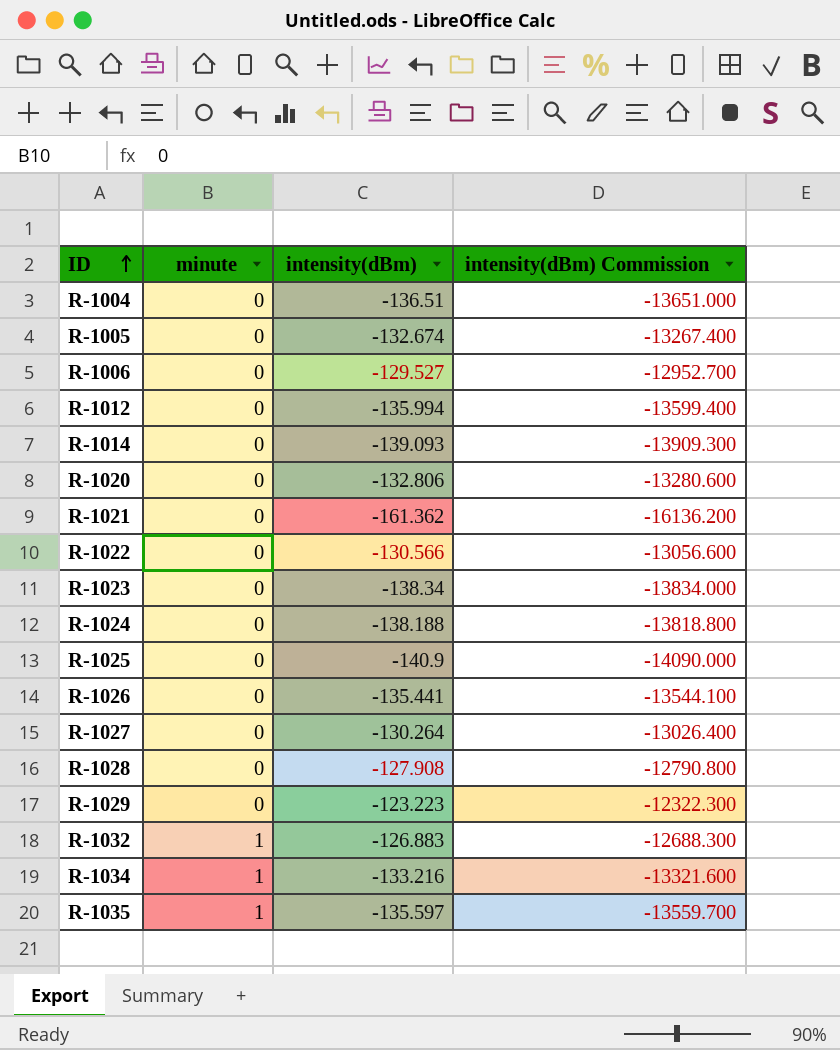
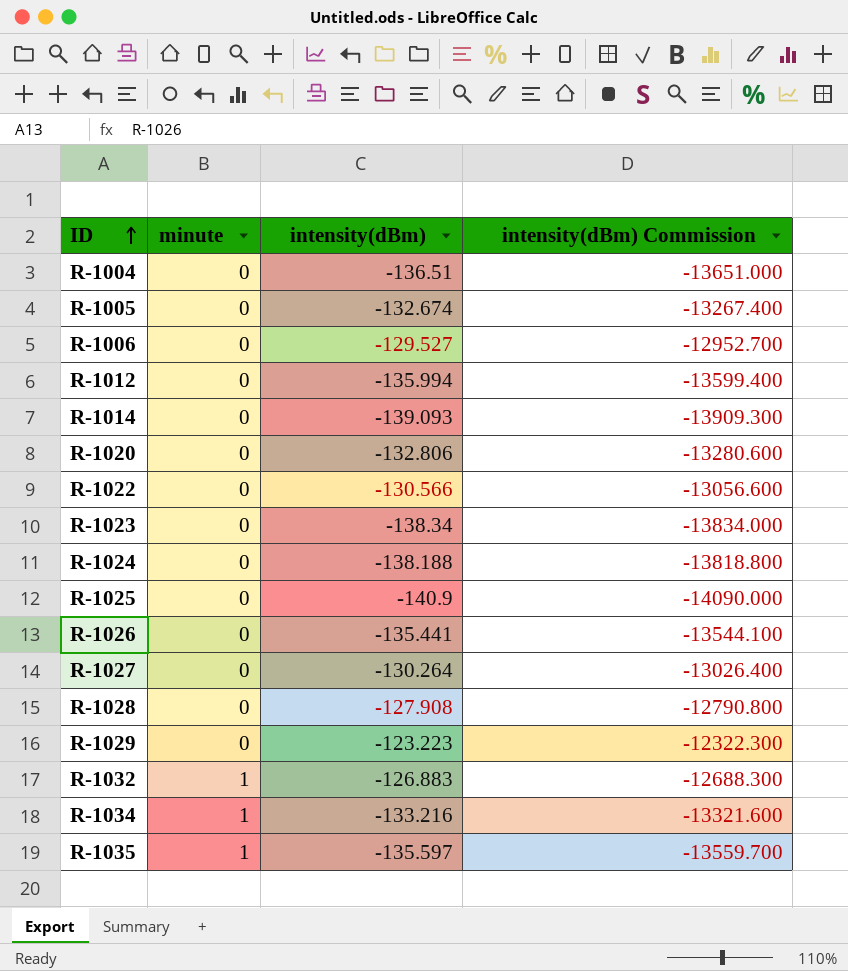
row R-1021: 0 | -161.362 | -16136.200 -> none

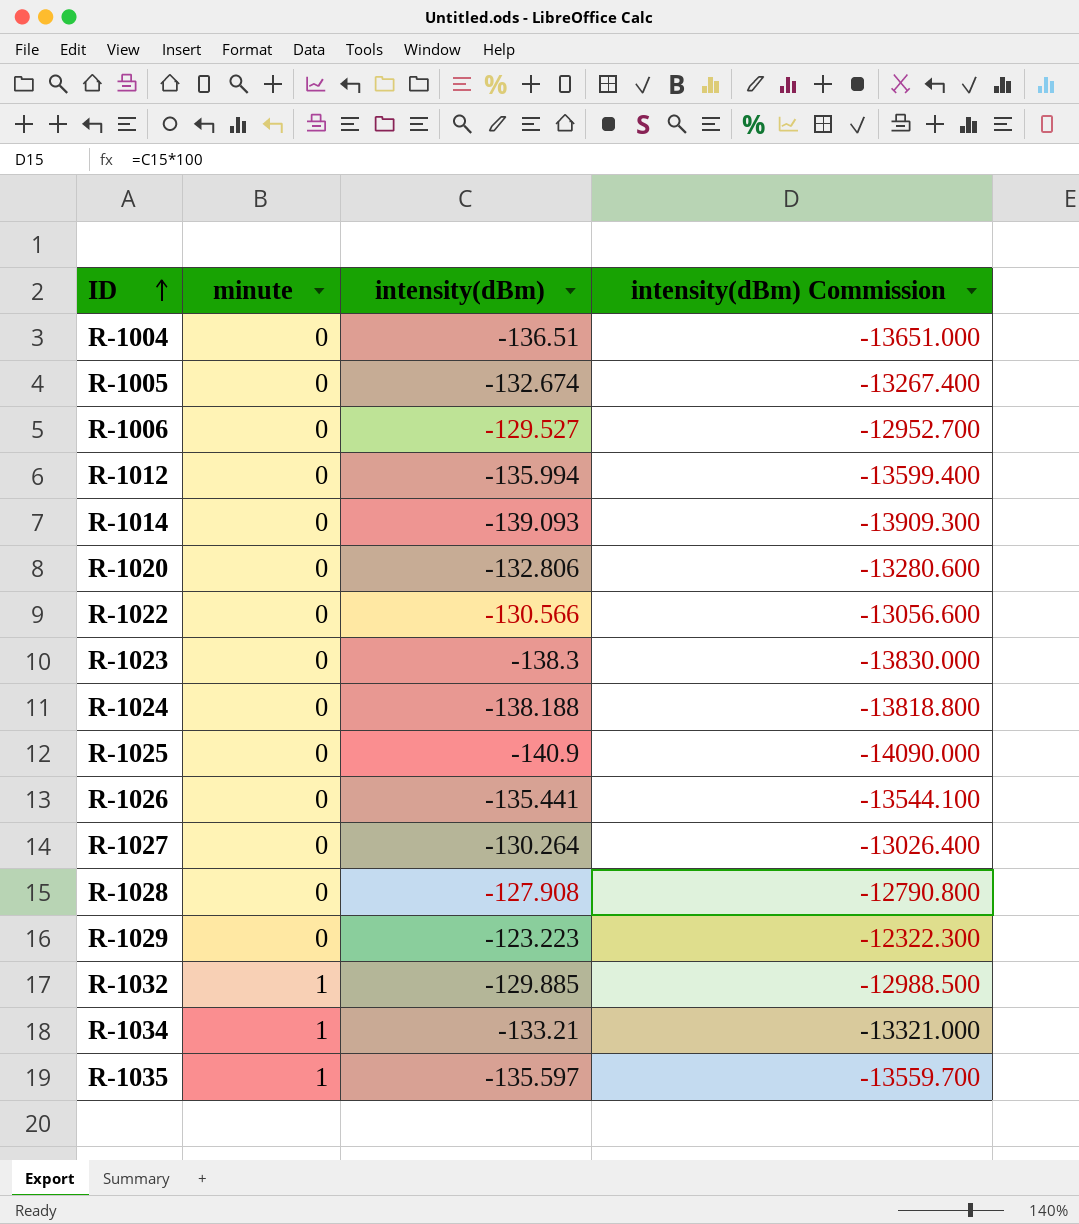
R-1023 | intensity(dBm): -138.34 -> -138.3
R-1023 | intensity(dBm) Commission: -13834.000 -> -13830.000
R-1032 | intensity(dBm): -126.883 -> -129.885
R-1032 | intensity(dBm) Commission: -12688.300 -> -12988.500
R-1034 | intensity(dBm): -133.216 -> -133.21
R-1034 | intensity(dBm) Commission: -13321.600 -> -13321.000

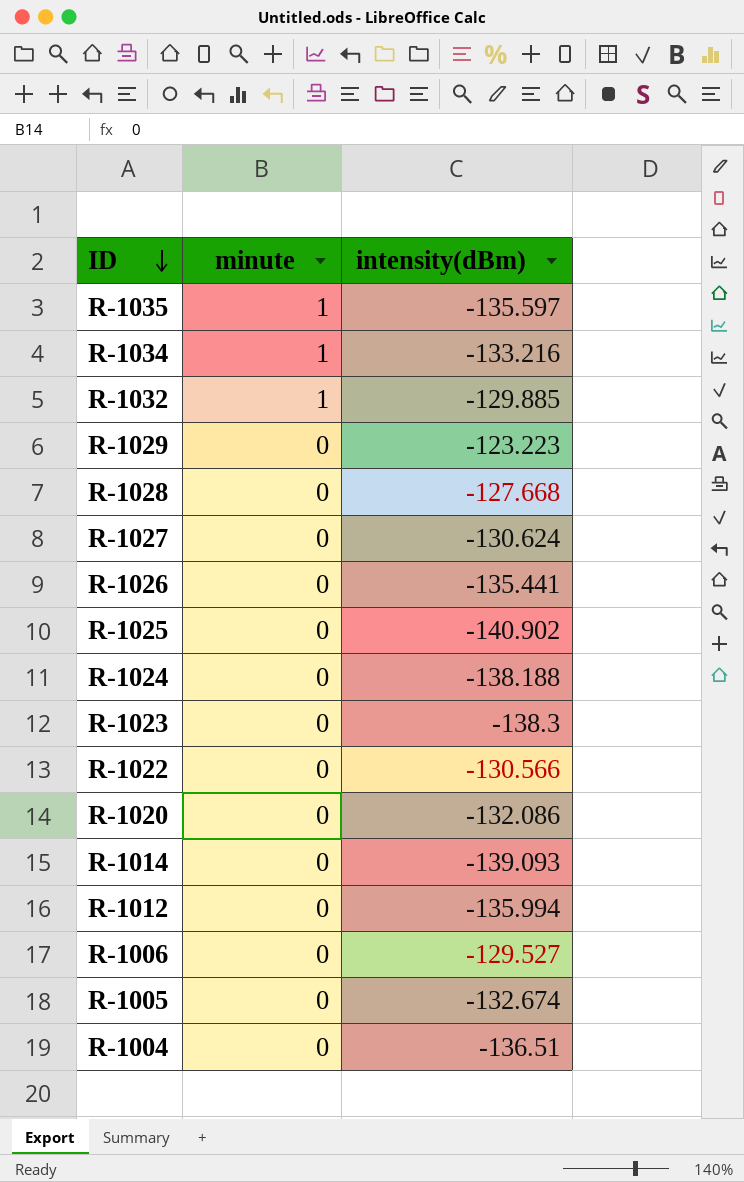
row order: ID ascending -> ID descending
column intensity(dBm) Commission | formula: [intensity(dBm)] * 100 -> none
R-1034 | intensity(dBm): -133.21 -> -133.216
R-1028 | intensity(dBm): -127.908 -> -127.668
R-1027 | intensity(dBm): -130.264 -> -130.624
R-1025 | intensity(dBm): -140.9 -> -140.902
R-1020 | intensity(dBm): -132.806 -> -132.086

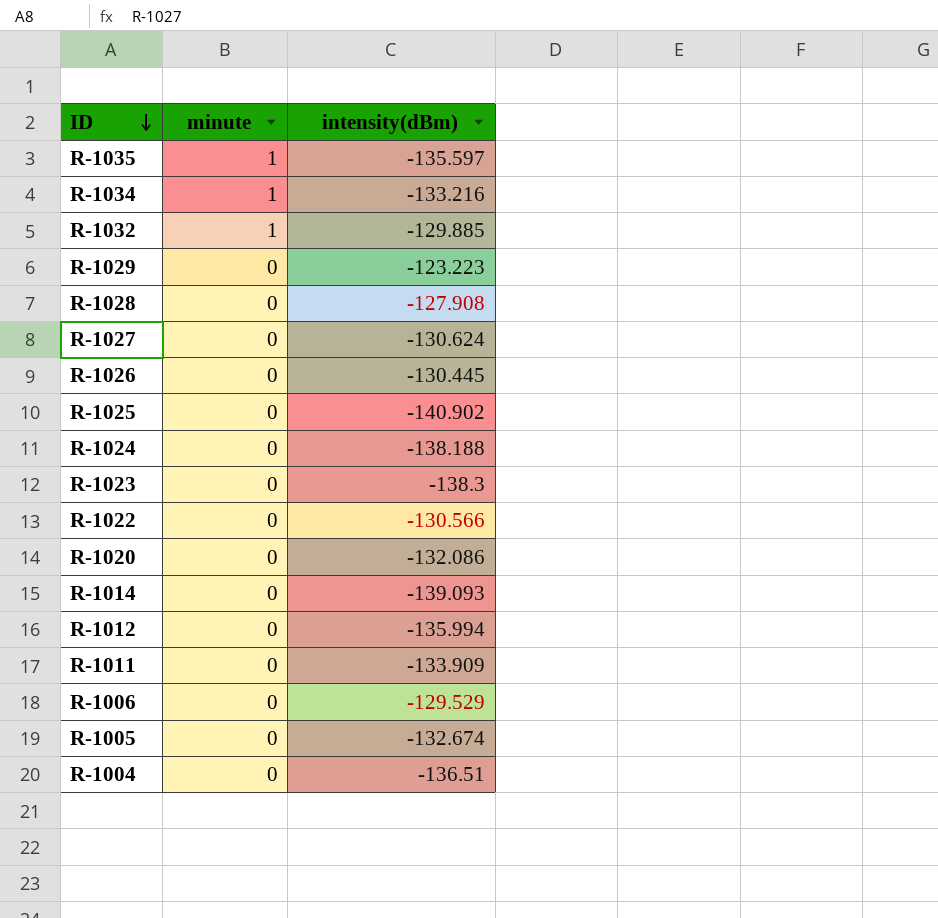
R-1028 | intensity(dBm): -127.668 -> -127.908
R-1026 | intensity(dBm): -135.441 -> -130.445
row R-1011: none -> 0 | -133.909
R-1006 | intensity(dBm): -129.527 -> -129.529

